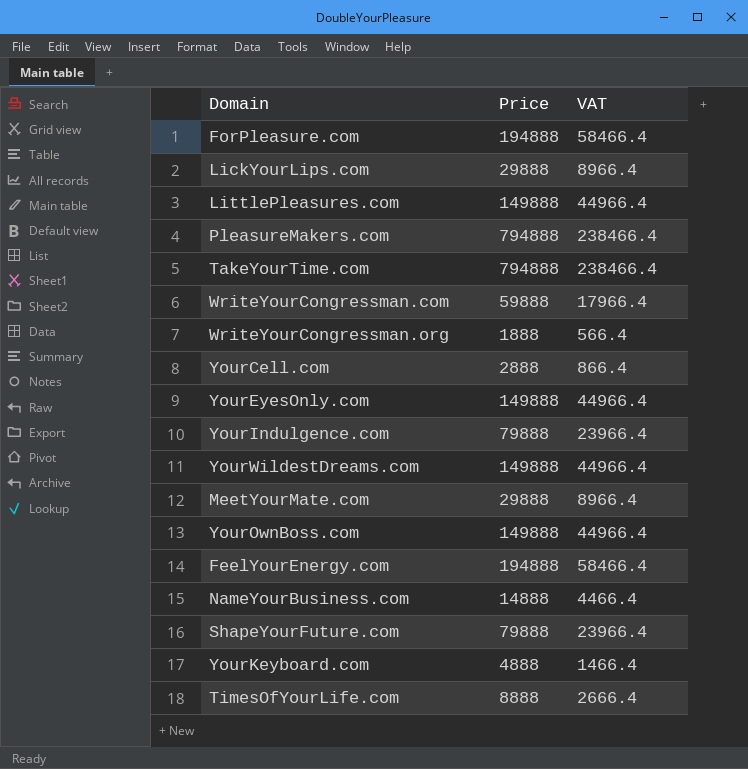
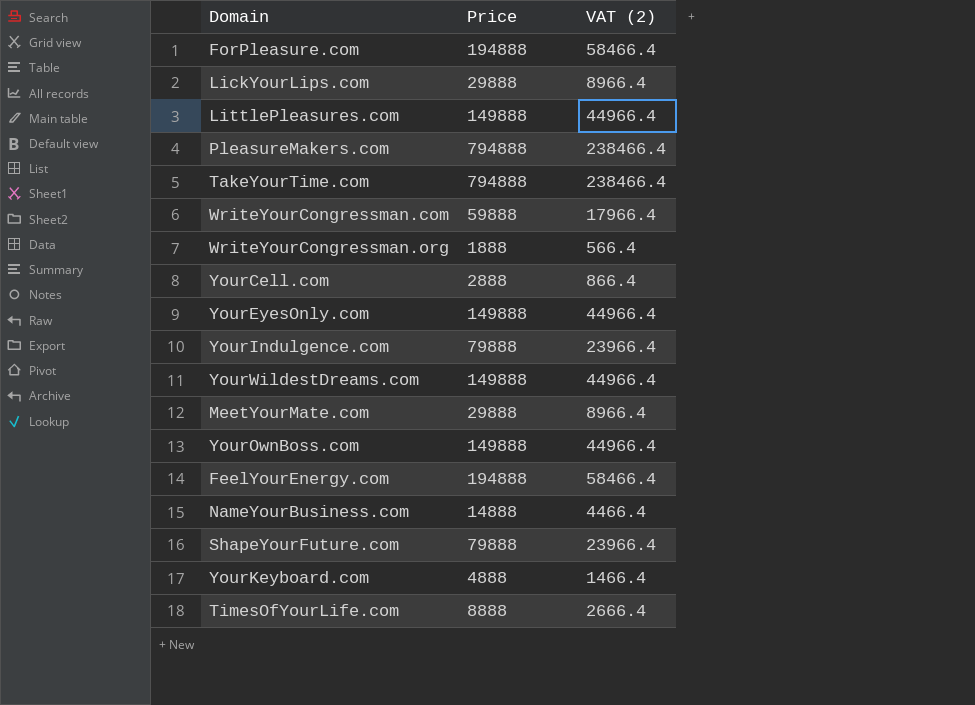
column name: VAT -> VAT (2)

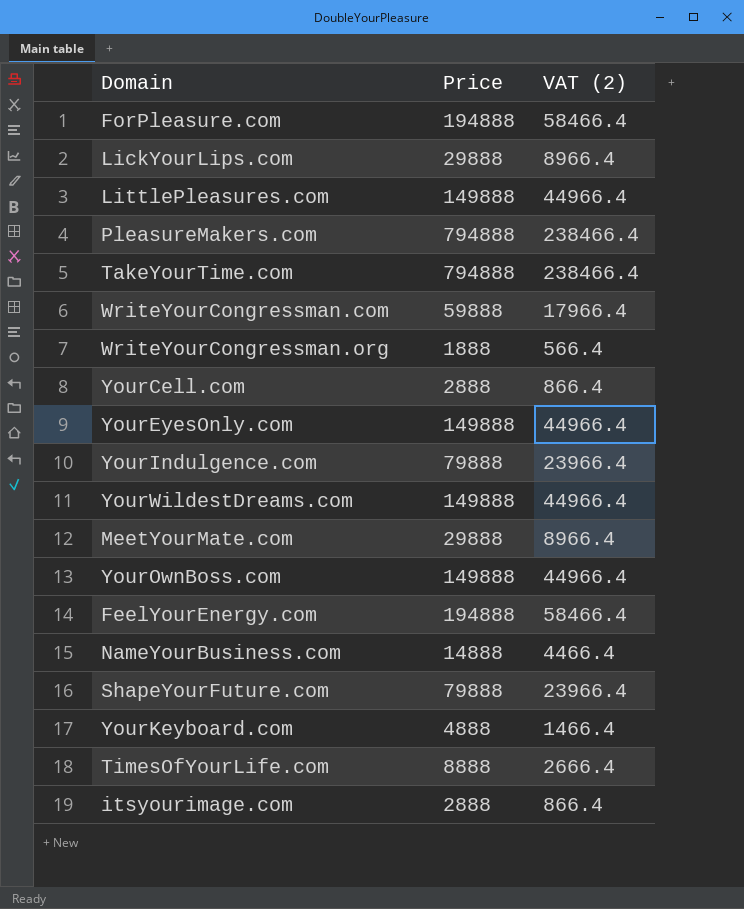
row itsyourimage.com: none -> 2888 | 866.4

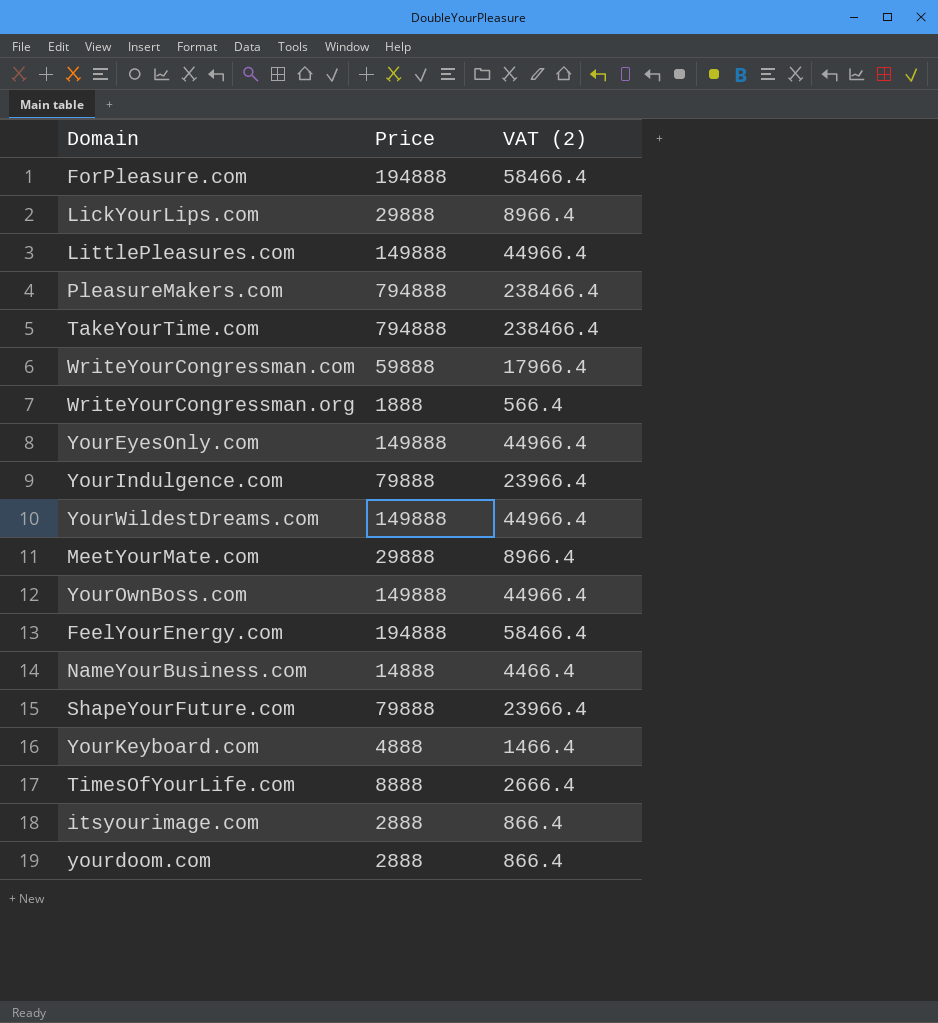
row YourCell.com: 2888 | 866.4 -> none
row yourdoom.com: none -> 2888 | 866.4

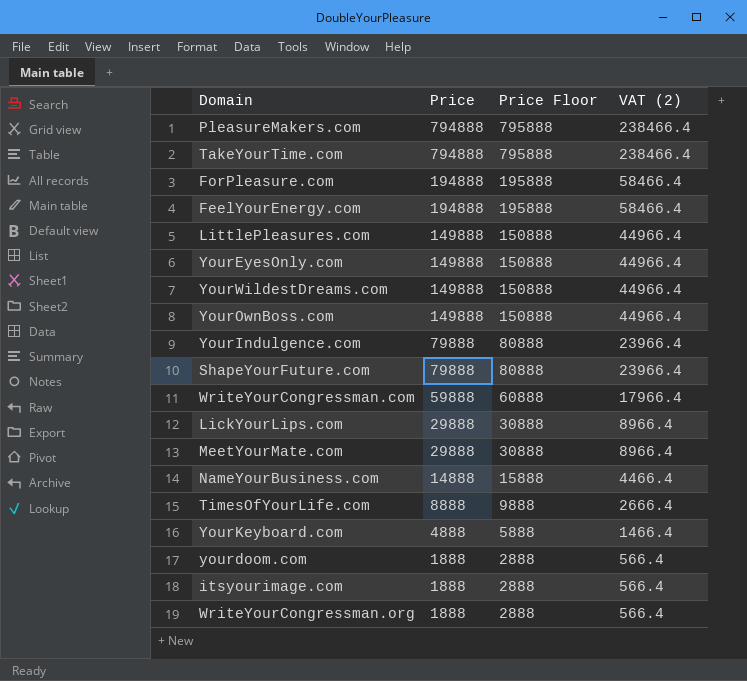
row order: none -> Price descending
column Price Floor | formula: none -> [Price] + 1000
yourdoom.com | Price: 2888 -> 1888
yourdoom.com | VAT (2): 866.4 -> 566.4
itsyourimage.com | Price: 2888 -> 1888
itsyourimage.com | VAT (2): 866.4 -> 566.4

